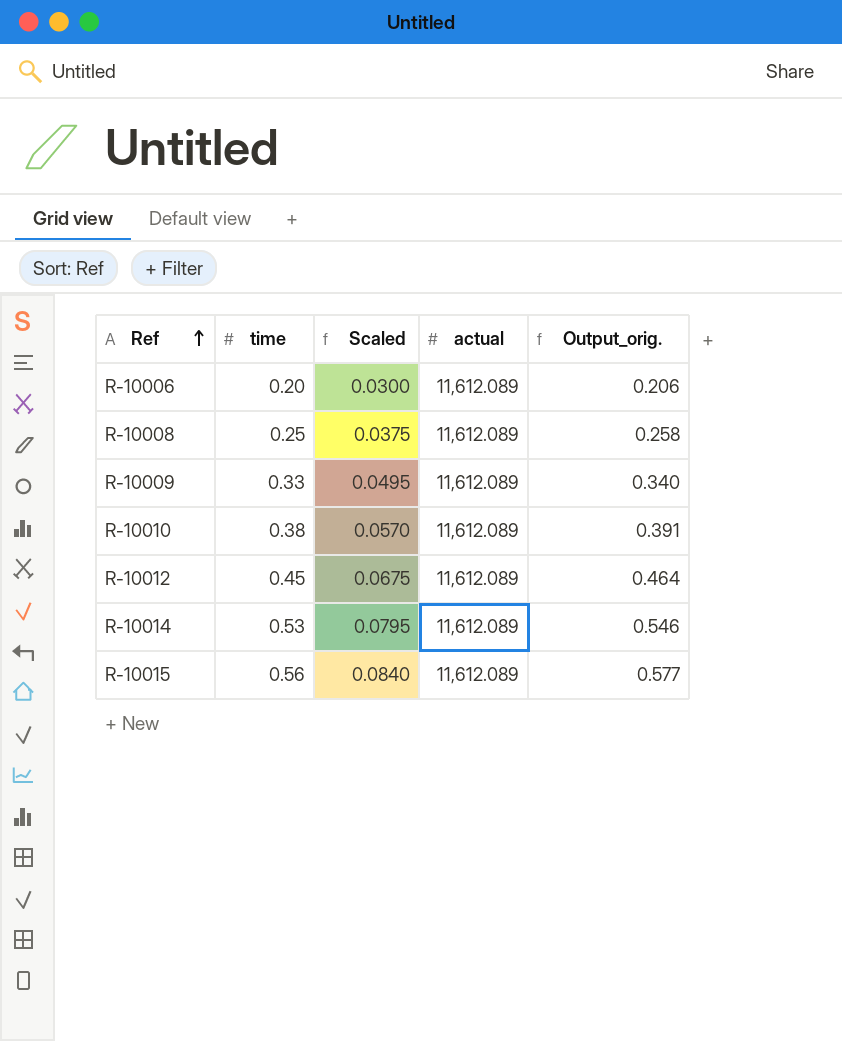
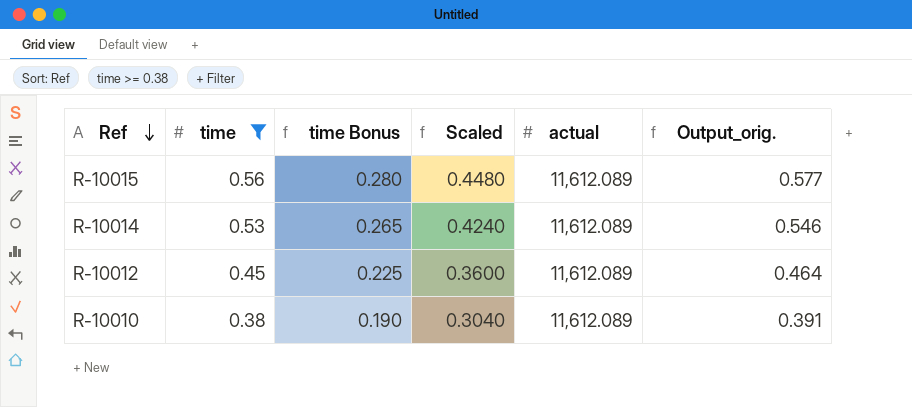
filter: none -> time >= 0.38
row order: Ref ascending -> Ref descending
column time Bonus | formula: none -> [time] * 0.5
column Scaled | formula: [time] * 0.15 -> [time] * 0.8

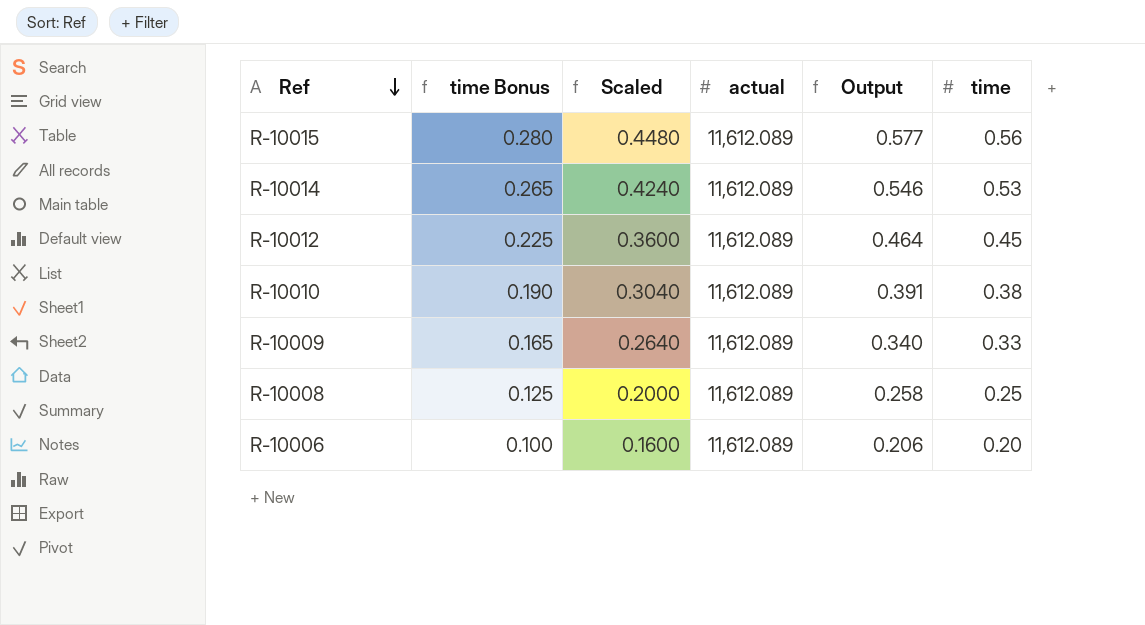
filter: time >= 0.38 -> none
column name: Output_orig. -> Output
column time | position: 2 -> 6

